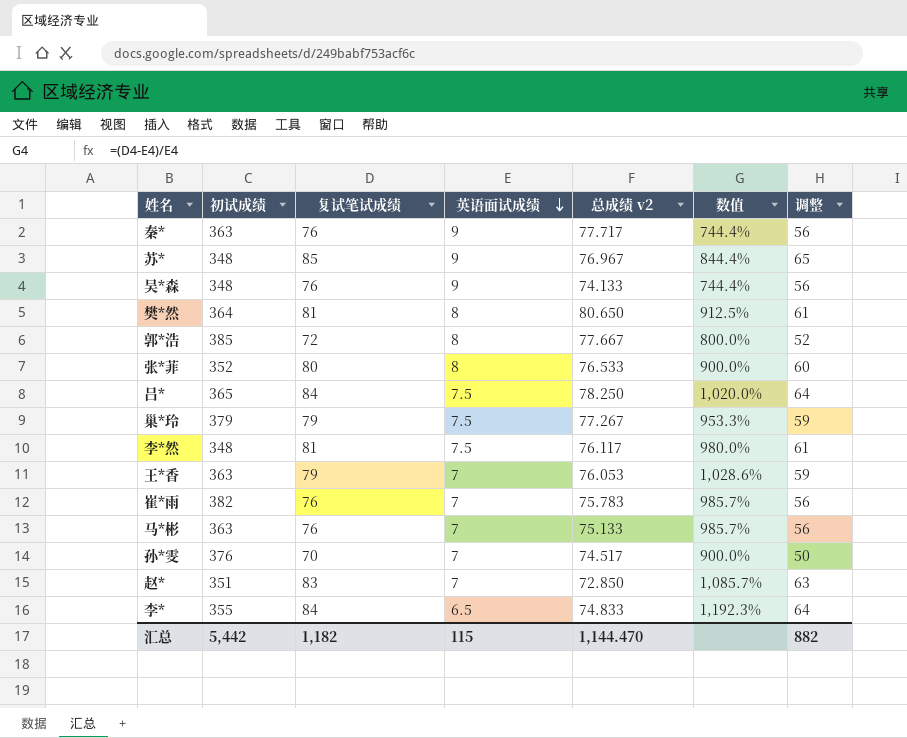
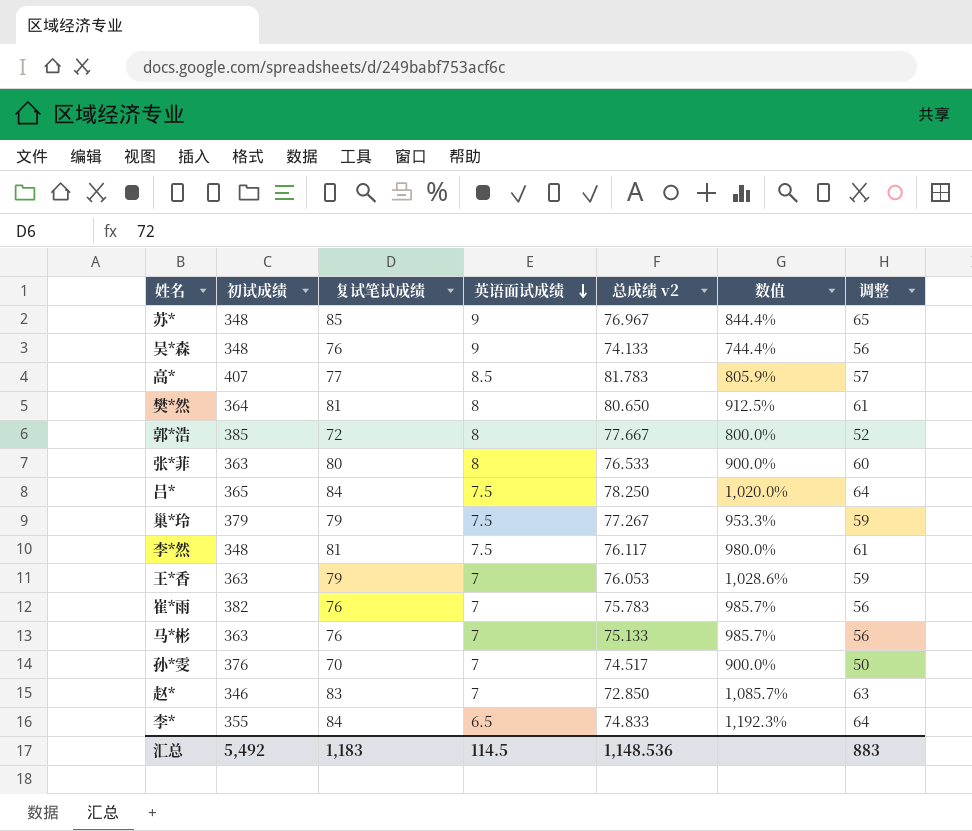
row 秦*: 363 | 76 | 9 | 77.717 | 744.4% | 56 -> none
row 高*: none -> 407 | 77 | 8.5 | 81.783 | 805.9% | 57
张*菲 | 初试成绩: 352 -> 363
赵* | 初试成绩: 351 -> 346
汇总 | 初试成绩: 5,442 -> 5,492
汇总 | 复试笔试成绩: 1,182 -> 1,183
汇总 | 英语面试成绩: 115 -> 114.5
汇总 | 总成绩 v2: 1,144.470 -> 1,148.536
汇总 | 调整: 882 -> 883

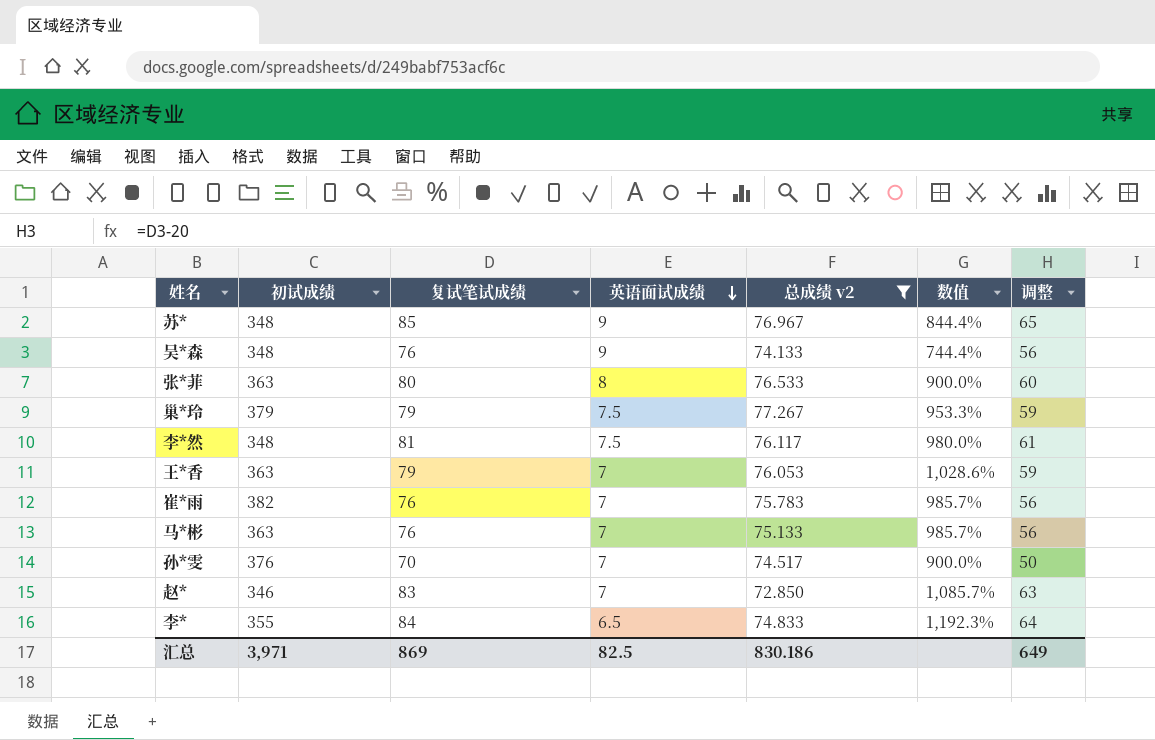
filter: none -> 总成绩 v2 <= 77.267
汇总 | 初试成绩: 5,492 -> 3,971
汇总 | 复试笔试成绩: 1,183 -> 869
汇总 | 英语面试成绩: 114.5 -> 82.5
汇总 | 总成绩 v2: 1,148.536 -> 830.186
汇总 | 调整: 883 -> 649

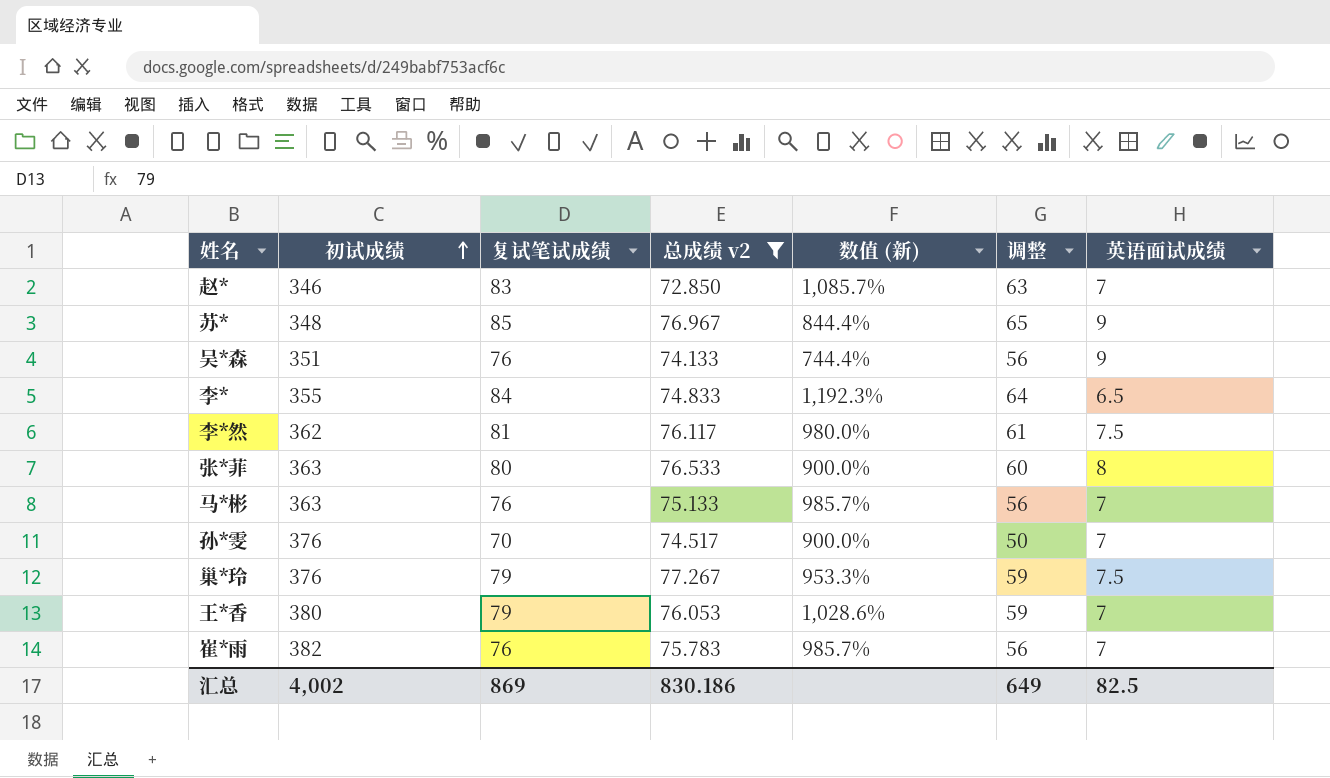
row order: 英语面试成绩 descending -> 初试成绩 ascending
column name: 数值 -> 数值 (新)
column 英语面试成绩 | position: 4 -> 7
吴*森 | 初试成绩: 348 -> 351
李*然 | 初试成绩: 348 -> 362
巢*玲 | 初试成绩: 379 -> 376
王*香 | 初试成绩: 363 -> 380
汇总 | 初试成绩: 3,971 -> 4,002

